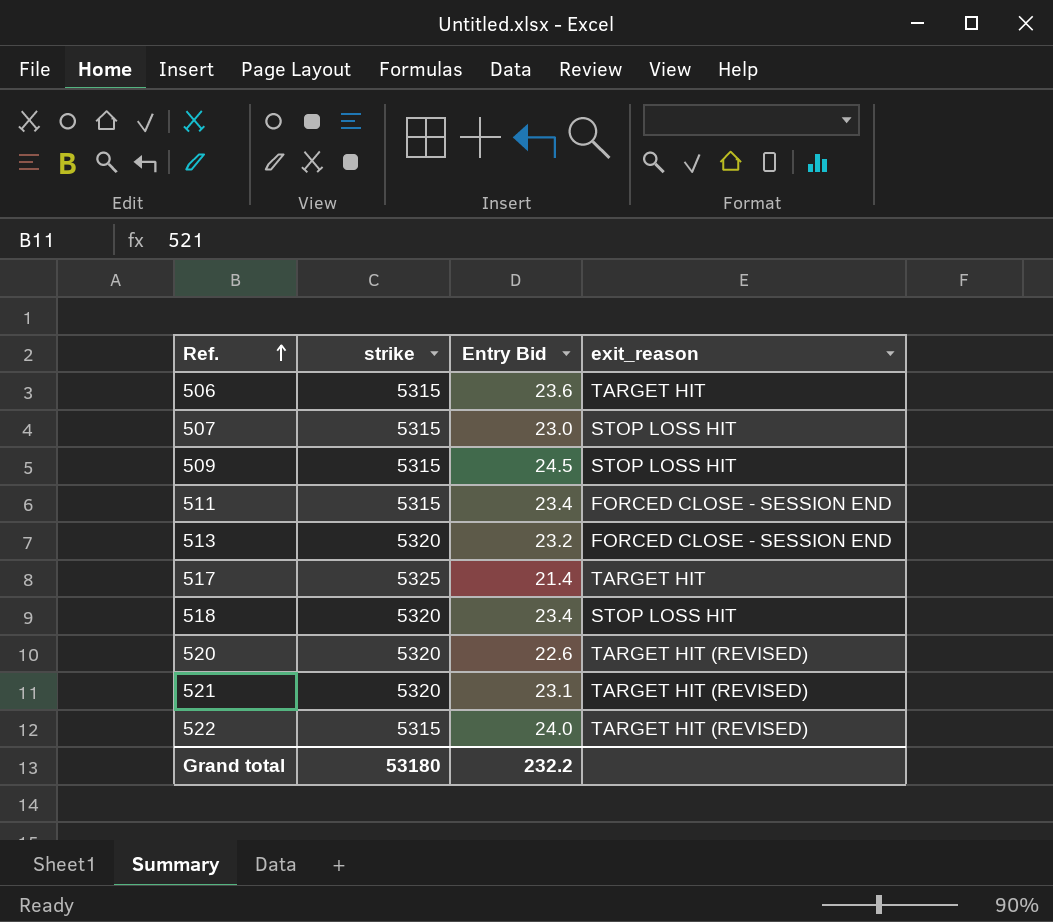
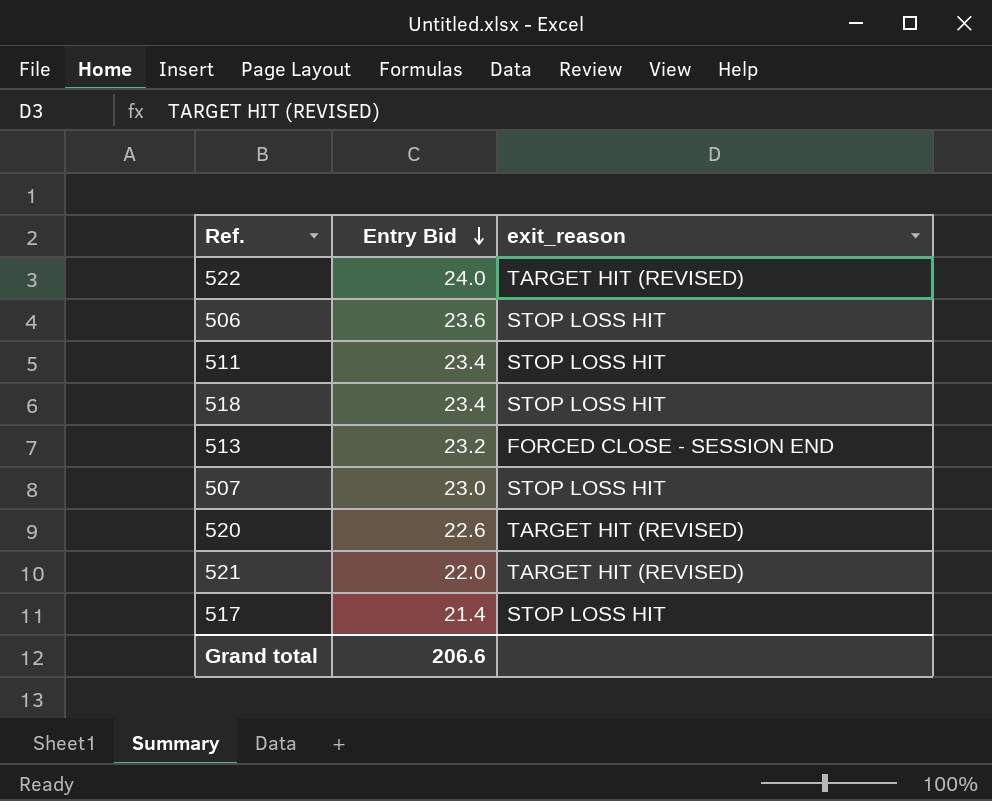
row order: Ref. ascending -> Entry Bid descending
column strike | position: 2 -> none
row 509: 5315 | 24.5 | STOP LOSS HIT -> none
506 | exit_reason: TARGET HIT -> STOP LOSS HIT
511 | exit_reason: FORCED CLOSE - SESSION END -> STOP LOSS HIT
521 | Entry Bid: 23.1 -> 22.0
517 | exit_reason: TARGET HIT -> STOP LOSS HIT
Grand total | Entry Bid: 232.2 -> 206.6

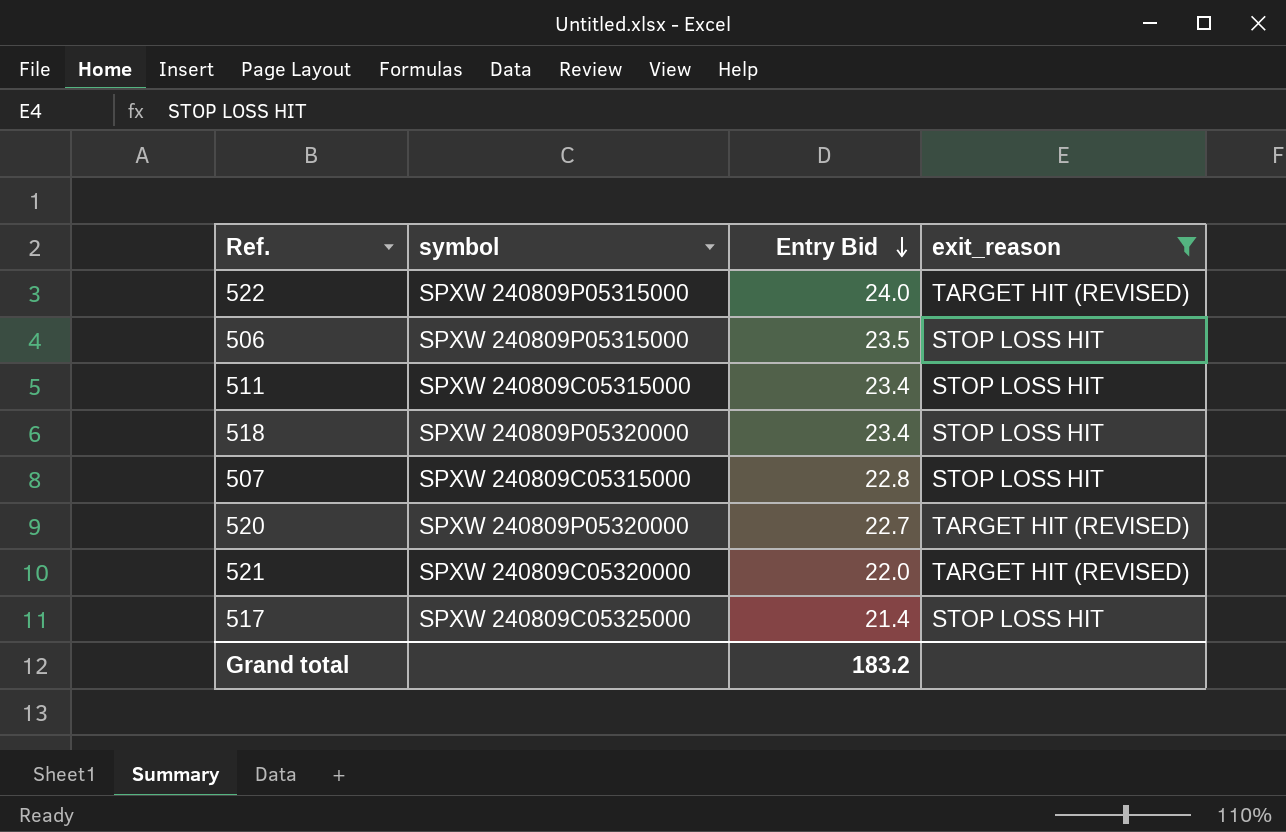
filter: none -> exit_reason != FORCED CLOSE - SESSION END
column symbol | position: none -> 2
506 | Entry Bid: 23.6 -> 23.5
507 | Entry Bid: 23.0 -> 22.8
520 | Entry Bid: 22.6 -> 22.7
Grand total | Entry Bid: 206.6 -> 183.2

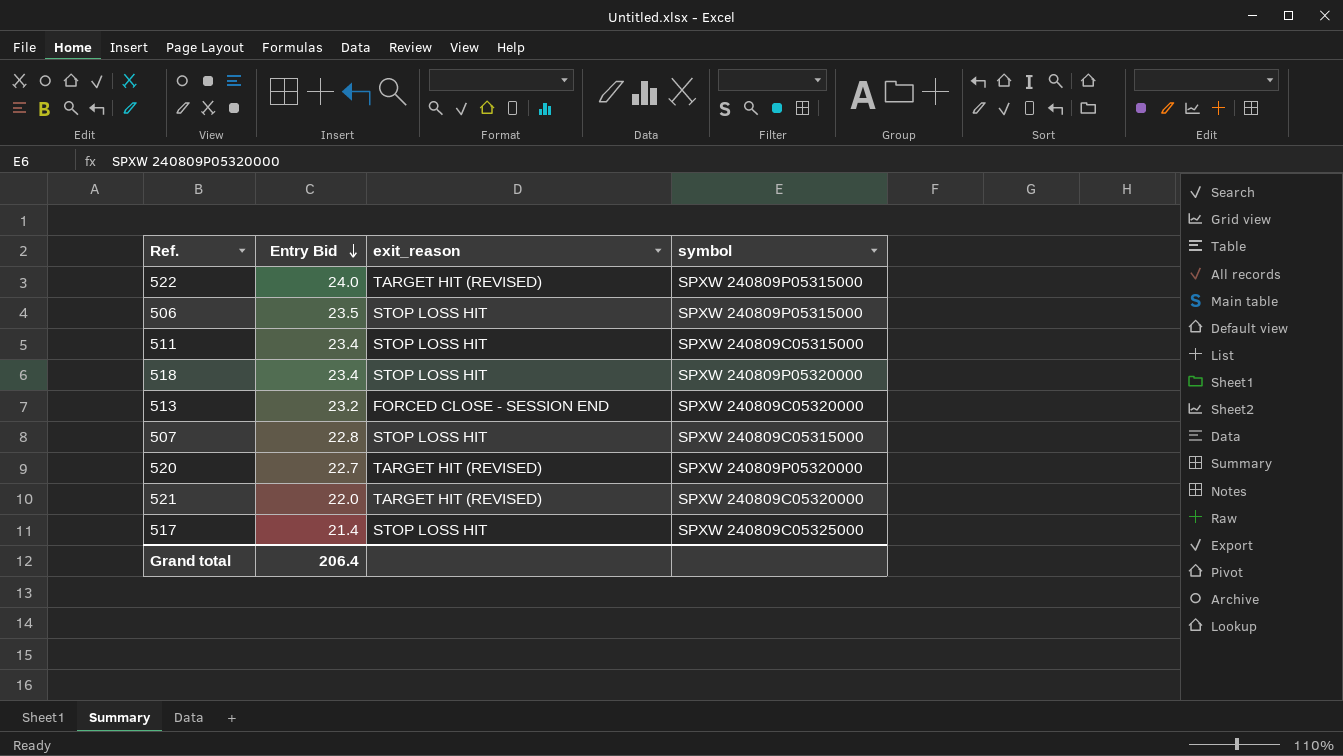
filter: exit_reason != FORCED CLOSE - SESSION END -> none
column symbol | position: 2 -> 4
Grand total | Entry Bid: 183.2 -> 206.4

